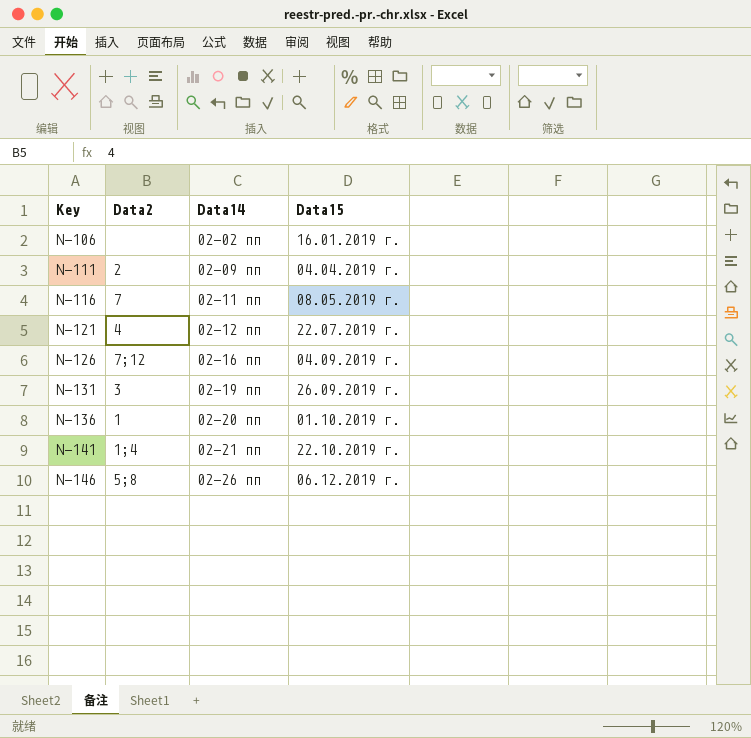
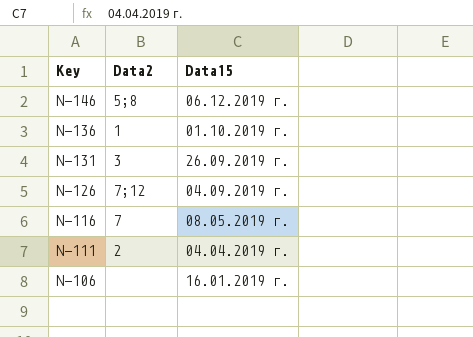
row order: Key ascending -> Key descending
column Data14 | position: 3 -> none
row N-121: 4 | 02-12 пп | 22.07.2019 г. -> none
row N-141: 1;4 | 02-21 пп | 22.10.2019 г. -> none

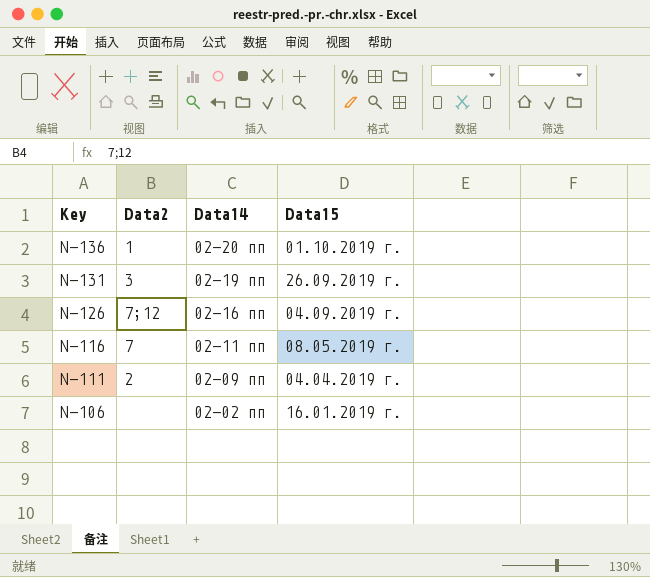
column Data14 | position: none -> 3
row N-146: 5;8 | 06.12.2019 г. -> none

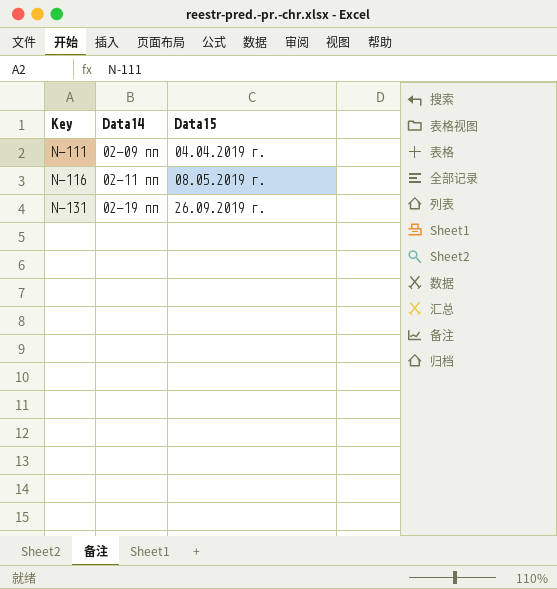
row order: Key descending -> Key ascending
column Data2 | position: 2 -> none
row N-136: 1 | 02-20 пп | 01.10.2019 г. -> none
row N-126: 7;12 | 02-16 пп | 04.09.2019 г. -> none
row N-106: none | 02-02 пп | 16.01.2019 г. -> none

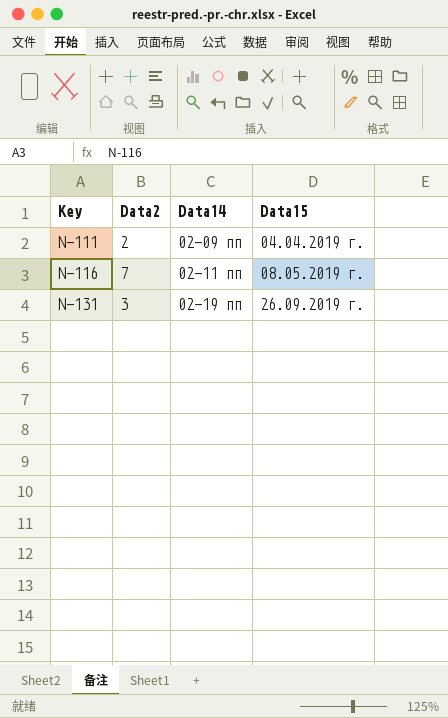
column Data2 | position: none -> 2

